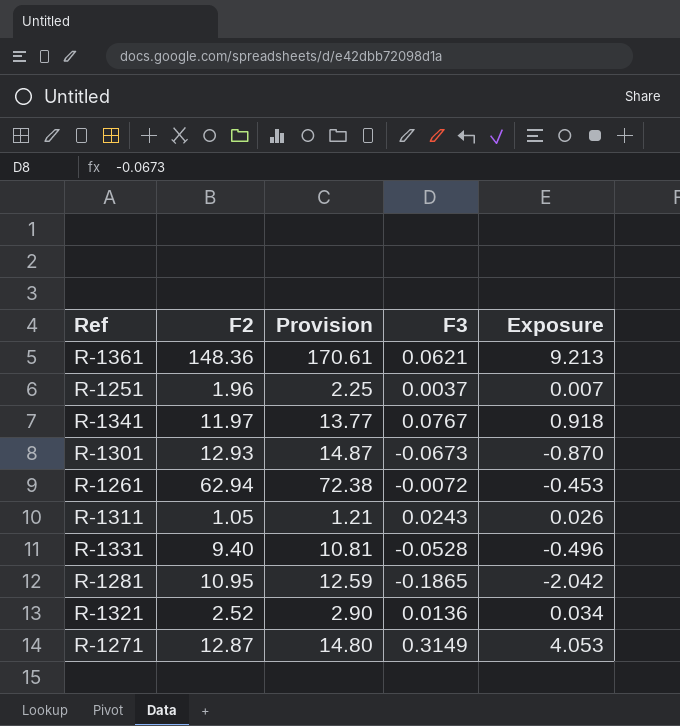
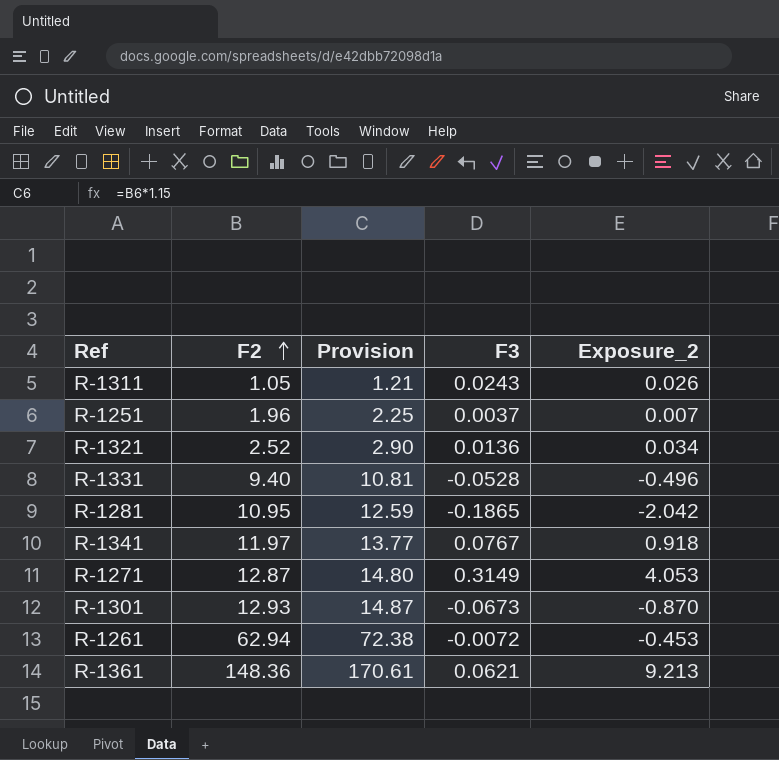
row order: none -> F2 ascending
column name: Exposure -> Exposure_2

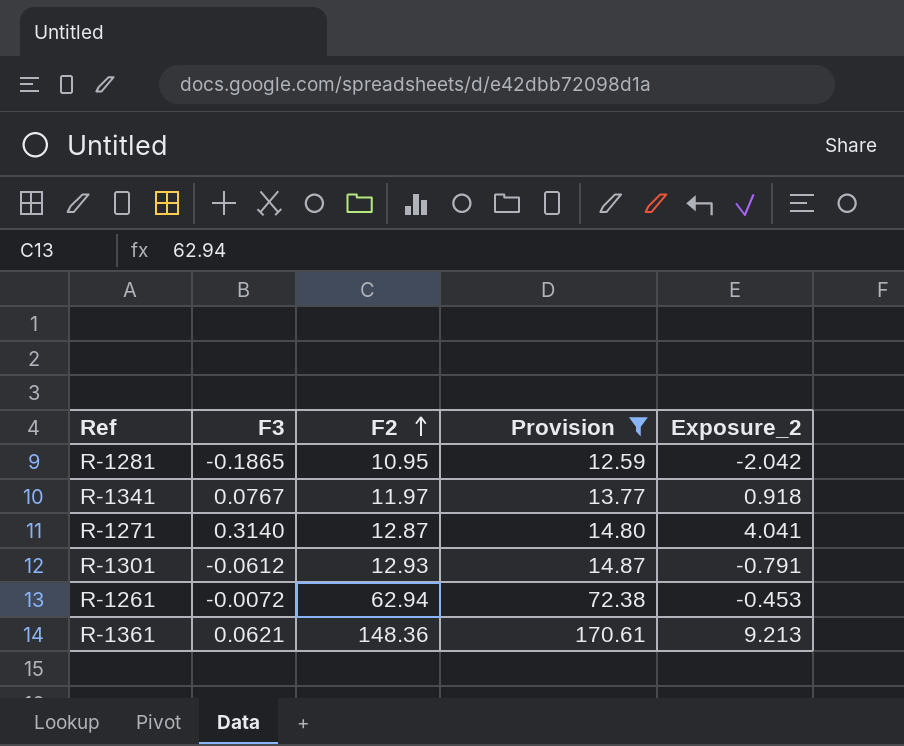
filter: none -> Provision >= 12.59
column F3 | position: 4 -> 2
R-1271 | F3: 0.3149 -> 0.3140
R-1271 | Exposure_2: 4.053 -> 4.041
R-1301 | F3: -0.0673 -> -0.0612
R-1301 | Exposure_2: -0.870 -> -0.791

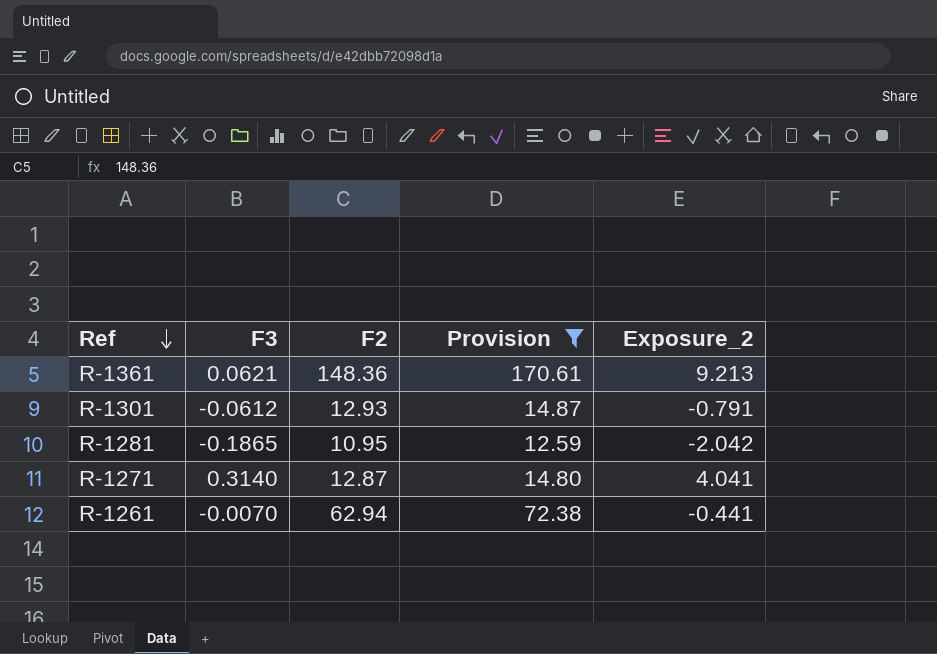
row order: F2 ascending -> Ref descending
row R-1341: 0.0767 | 11.97 | 13.77 | 0.918 -> none
R-1261 | F3: -0.0072 -> -0.0070
R-1261 | Exposure_2: -0.453 -> -0.441

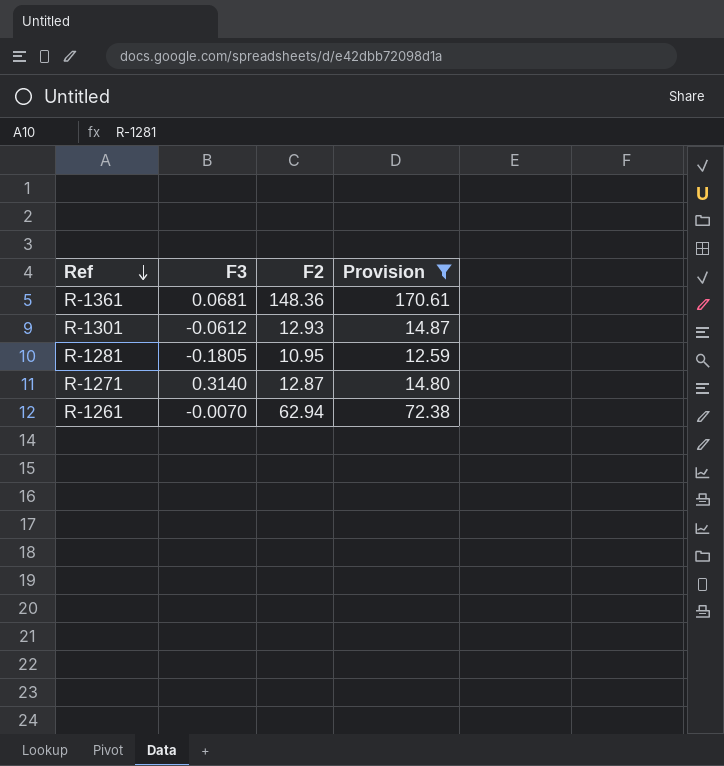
column Exposure_2 | formula: [F3] * [F2] -> none
R-1361 | F3: 0.0621 -> 0.0681
R-1281 | F3: -0.1865 -> -0.1805

